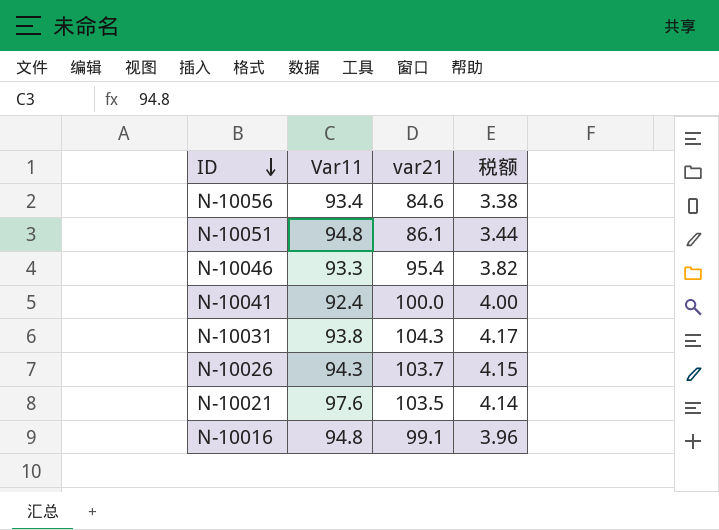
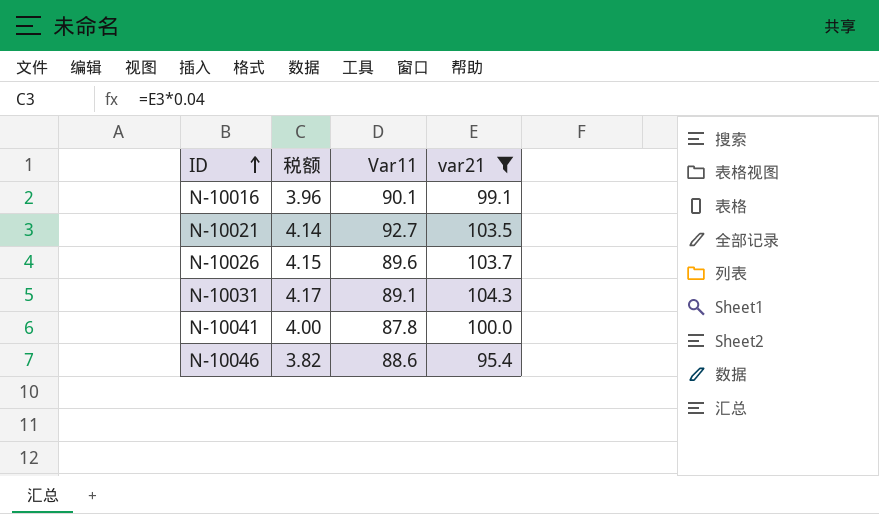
filter: none -> var21 >= 95.4
row order: ID descending -> ID ascending
column 税额 | position: 4 -> 2
N-10016 | Var11: 94.8 -> 90.1
N-10021 | Var11: 97.6 -> 92.7
N-10026 | Var11: 94.3 -> 89.6
N-10031 | Var11: 93.8 -> 89.1
N-10041 | Var11: 92.4 -> 87.8
N-10046 | Var11: 93.3 -> 88.6

